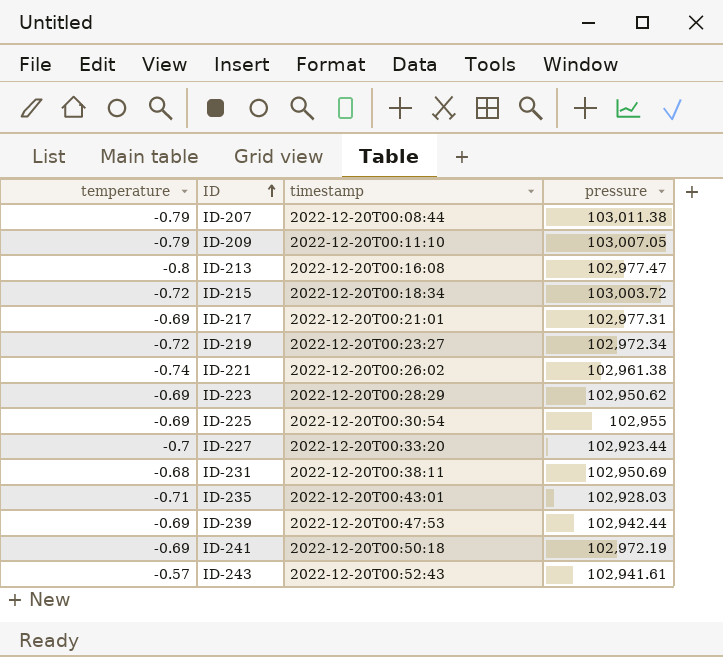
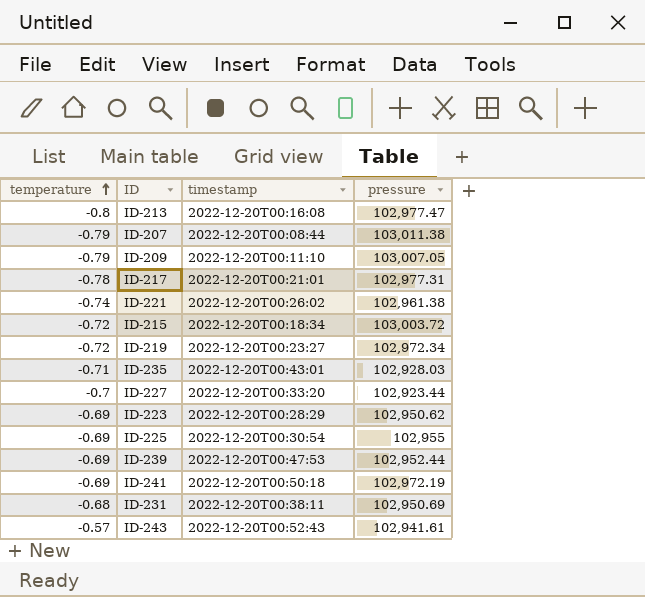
row order: ID ascending -> temperature ascending
ID-217 | temperature: -0.69 -> -0.78
ID-239 | pressure: 102,942.44 -> 102,952.44

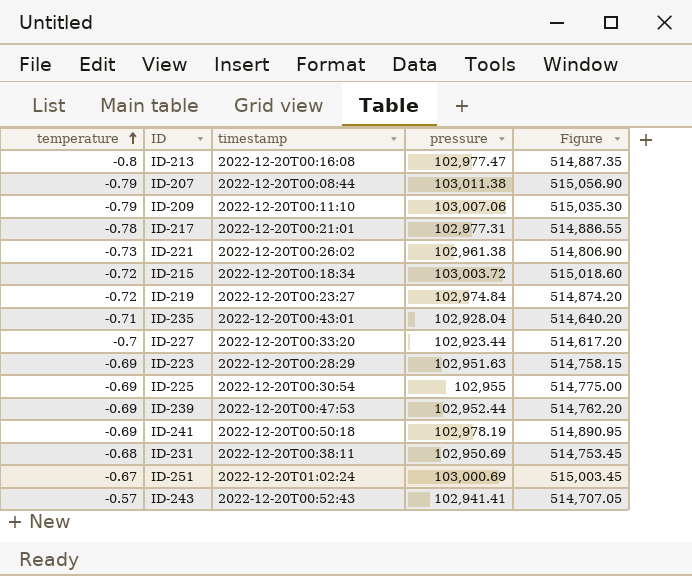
column Figure | formula: none -> [pressure] * 5
ID-209 | pressure: 103,007.05 -> 103,007.06
ID-221 | temperature: -0.74 -> -0.73
ID-219 | pressure: 102,972.34 -> 102,974.84
ID-235 | pressure: 102,928.03 -> 102,928.04
ID-223 | pressure: 102,950.62 -> 102,951.63
ID-241 | pressure: 102,972.19 -> 102,978.19
row ID-251: none -> -0.67 | 2022-12-20T01:02:24 | 103,000.69 | 515,003.45
ID-243 | pressure: 102,941.61 -> 102,941.41

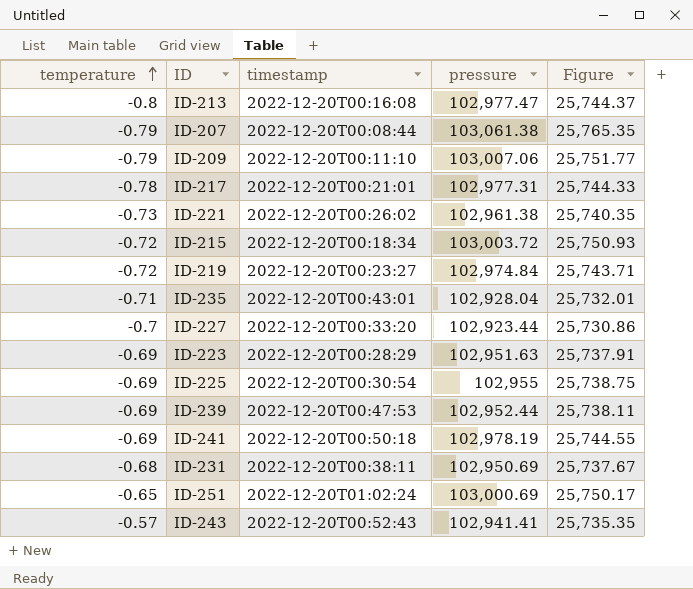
column Figure | formula: [pressure] * 5 -> [pressure] * 0.25
ID-207 | pressure: 103,011.38 -> 103,061.38
ID-251 | temperature: -0.67 -> -0.65

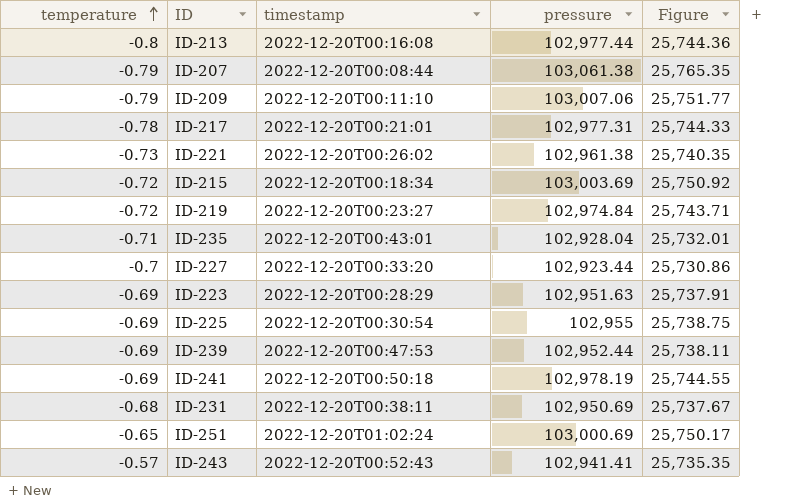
ID-213 | pressure: 102,977.47 -> 102,977.44
ID-213 | Figure: 25,744.37 -> 25,744.36
ID-215 | pressure: 103,003.72 -> 103,003.69
ID-215 | Figure: 25,750.93 -> 25,750.92

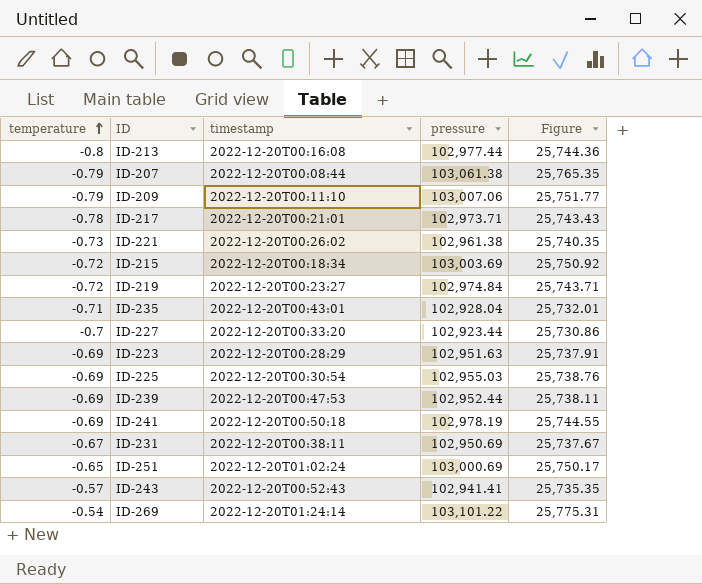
ID-217 | pressure: 102,977.31 -> 102,973.71
ID-217 | Figure: 25,744.33 -> 25,743.43
ID-225 | pressure: 102,955 -> 102,955.03
ID-225 | Figure: 25,738.75 -> 25,738.76
ID-231 | temperature: -0.68 -> -0.67
row ID-269: none -> -0.54 | 2022-12-20T01:24:14 | 103,101.22 | 25,775.31

